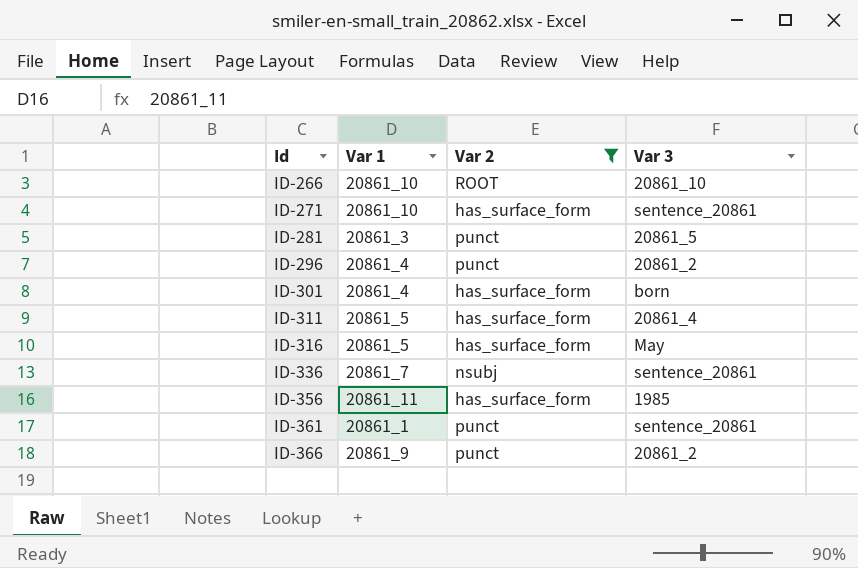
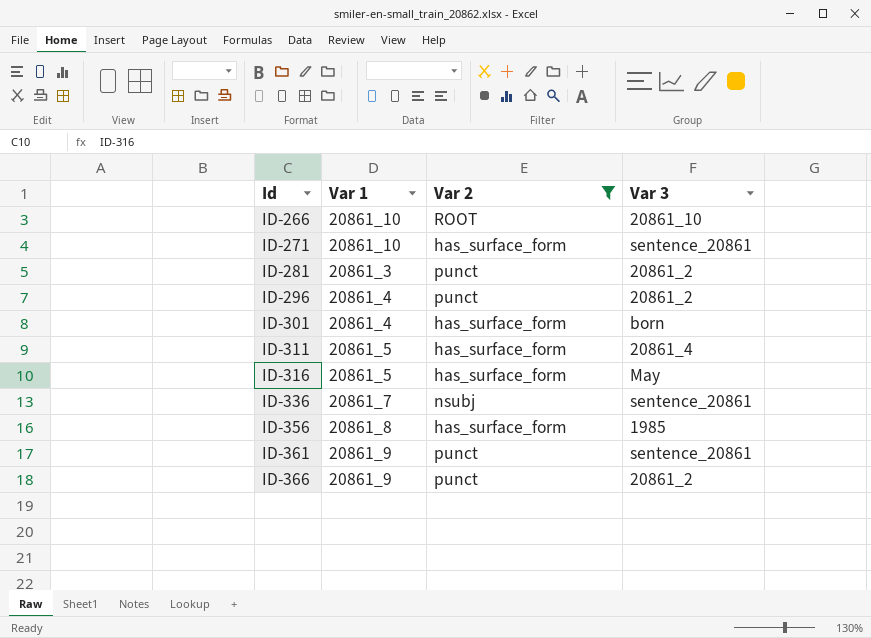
ID-281 | Var 3: 20861_5 -> 20861_2
ID-356 | Var 1: 20861_11 -> 20861_8
ID-361 | Var 1: 20861_1 -> 20861_9

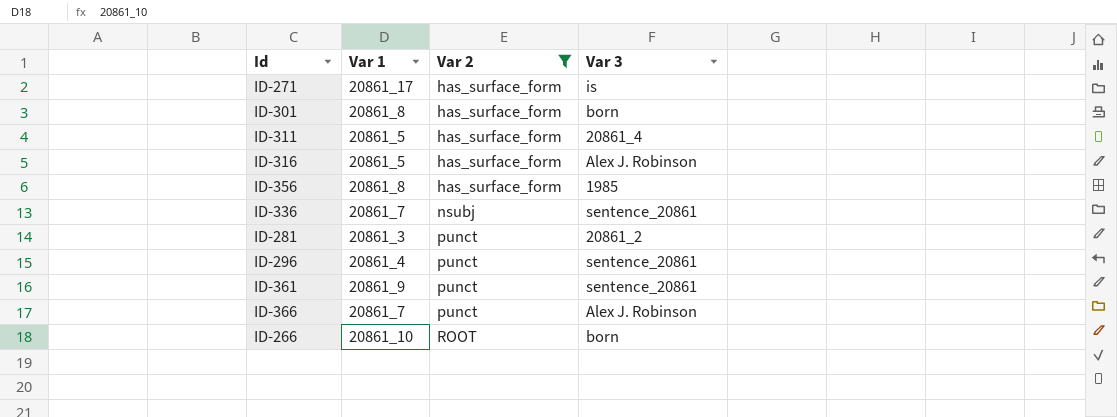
row order: Id ascending -> Var 2 ascending
ID-271 | Var 1: 20861_10 -> 20861_17
ID-271 | Var 3: sentence_20861 -> is
ID-301 | Var 1: 20861_4 -> 20861_8
ID-316 | Var 3: May -> Alex J. Robinson
ID-296 | Var 3: 20861_2 -> sentence_20861
ID-366 | Var 1: 20861_9 -> 20861_7
ID-366 | Var 3: 20861_2 -> Alex J. Robinson
ID-266 | Var 3: 20861_10 -> born

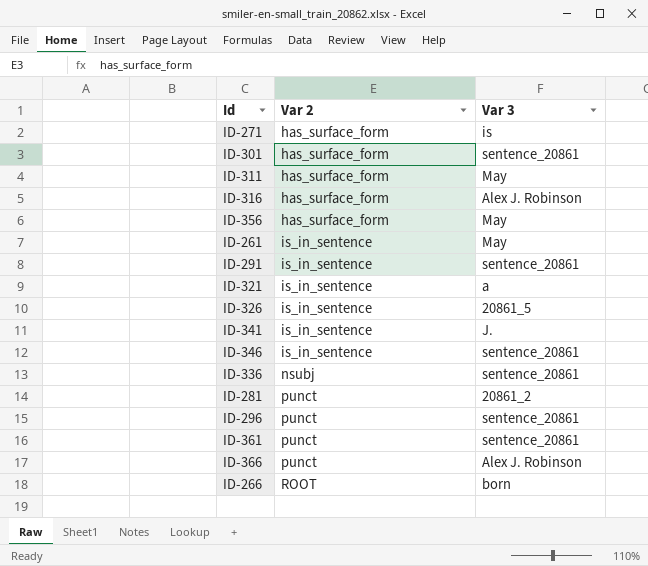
filter: Var 2 != is_in_sentence -> none
column Var 1 | position: 2 -> none
ID-301 | Var 3: born -> sentence_20861
ID-311 | Var 3: 20861_4 -> May
ID-356 | Var 3: 1985 -> May

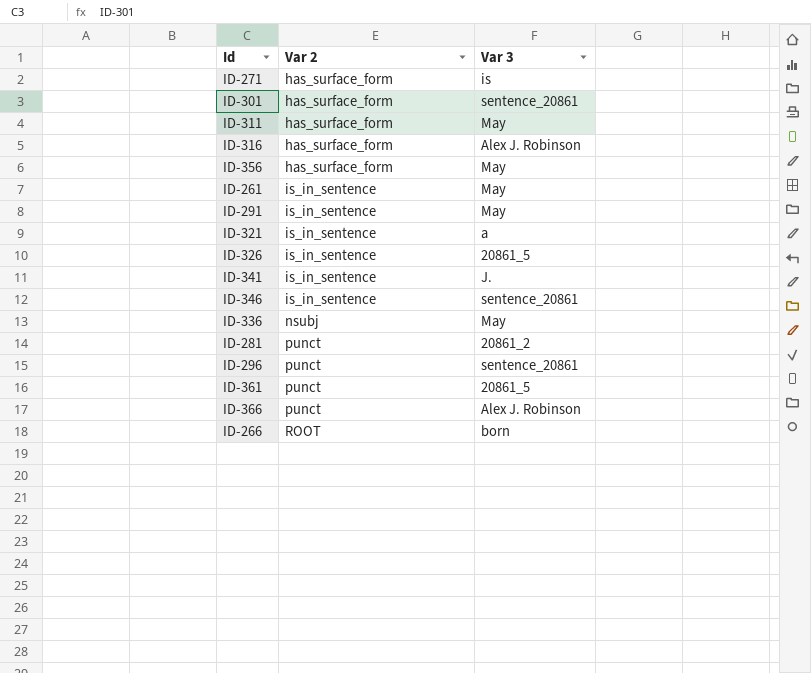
ID-291 | Var 3: sentence_20861 -> May
ID-336 | Var 3: sentence_20861 -> May
ID-361 | Var 3: sentence_20861 -> 20861_5

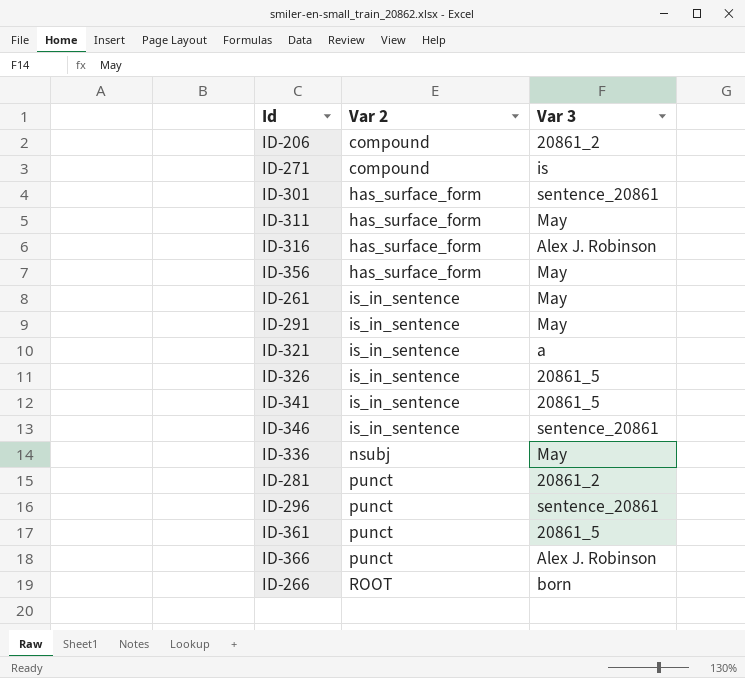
row ID-206: none -> compound | 20861_2
ID-271 | Var 2: has_surface_form -> compound
ID-341 | Var 3: J. -> 20861_5

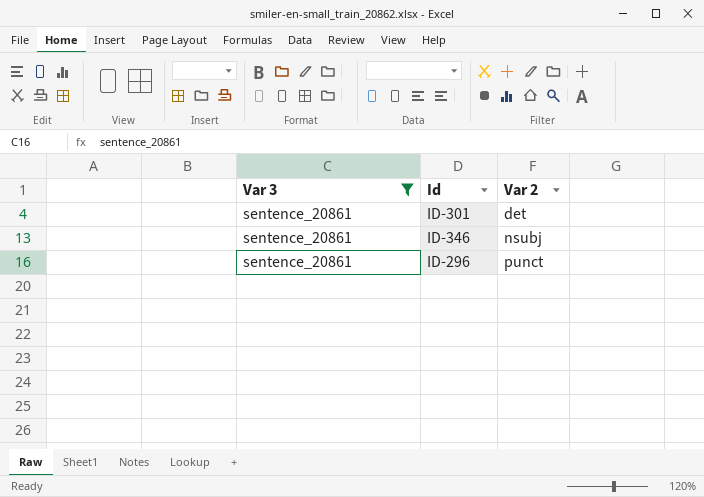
filter: none -> Var 3 = sentence_20861
column Var 3 | position: 3 -> 1
ID-301 | Var 2: has_surface_form -> det
ID-346 | Var 2: is_in_sentence -> nsubj

